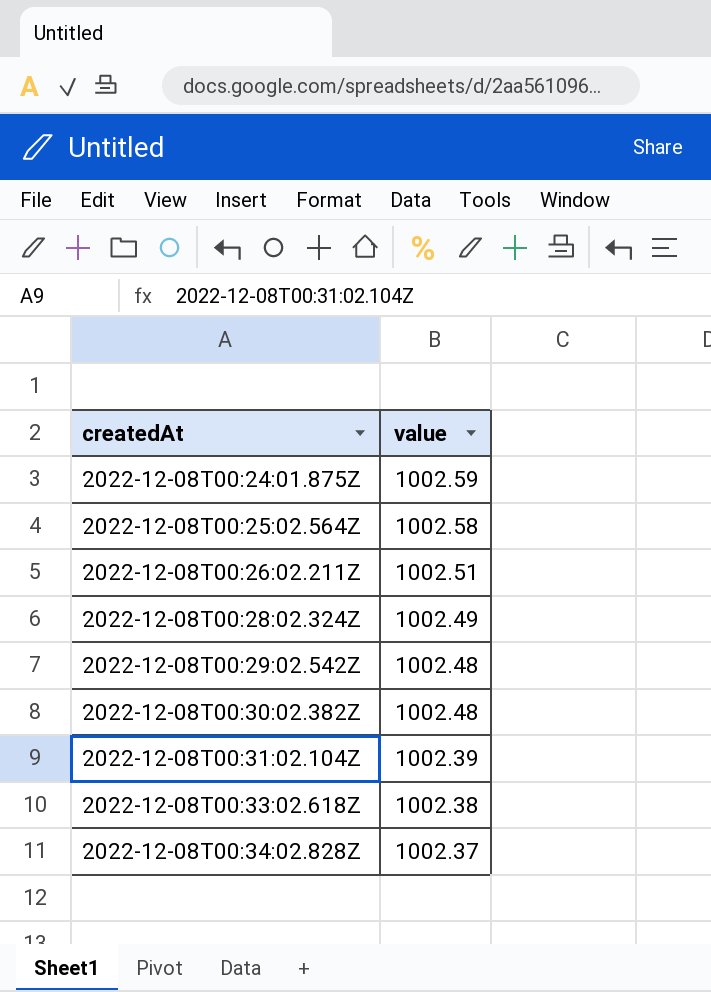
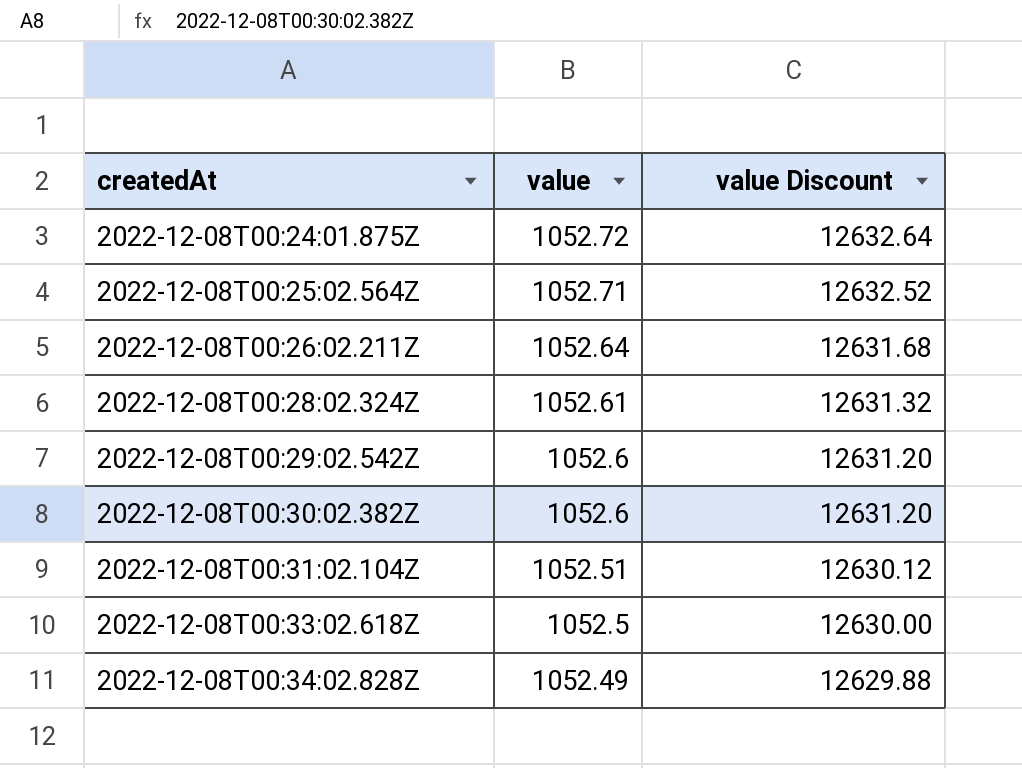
column value Discount | formula: none -> [value] * 12
2022-12-08T00:24:01.875Z | value: 1002.59 -> 1052.72
2022-12-08T00:25:02.564Z | value: 1002.58 -> 1052.71
2022-12-08T00:26:02.211Z | value: 1002.51 -> 1052.64
2022-12-08T00:28:02.324Z | value: 1002.49 -> 1052.61
2022-12-08T00:29:02.542Z | value: 1002.48 -> 1052.6
2022-12-08T00:30:02.382Z | value: 1002.48 -> 1052.6
2022-12-08T00:31:02.104Z | value: 1002.39 -> 1052.51
2022-12-08T00:33:02.618Z | value: 1002.38 -> 1052.5
2022-12-08T00:34:02.828Z | value: 1002.37 -> 1052.49

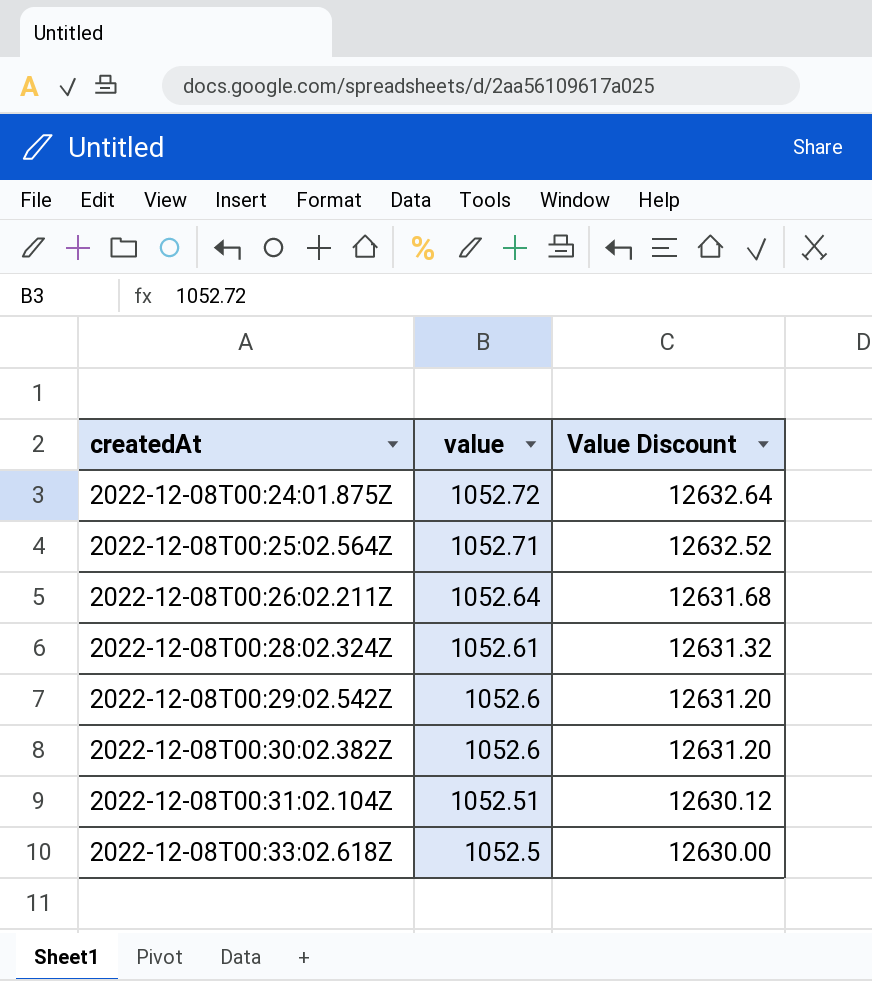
column name: value Discount -> Value Discount
row 2022-12-08T00:34:02.828Z: 1052.49 | 12629.88 -> none

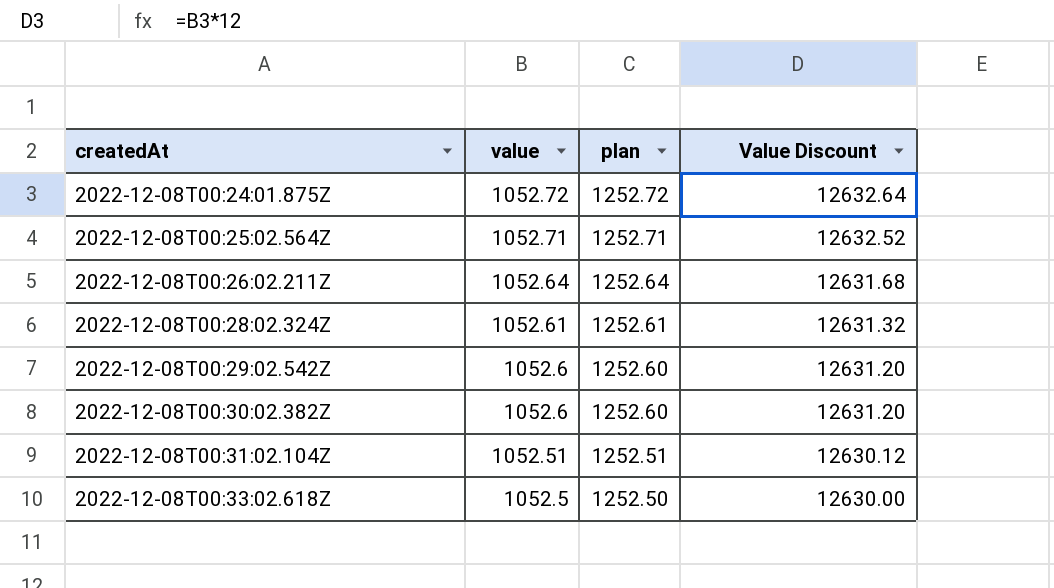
column plan | formula: none -> [value] + 200

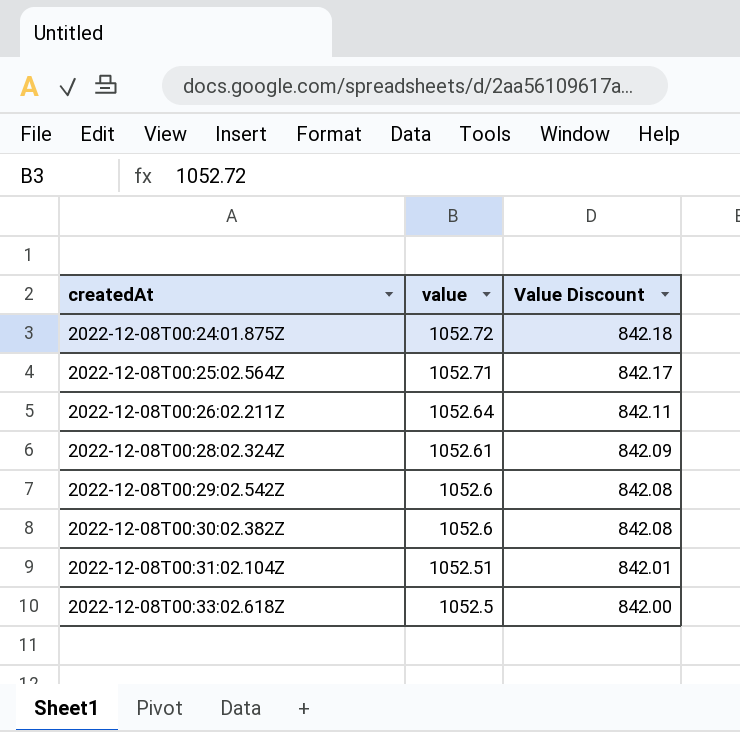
column plan | formula: [value] + 200 -> none
column Value Discount | formula: [value] * 12 -> [value] * 0.8

